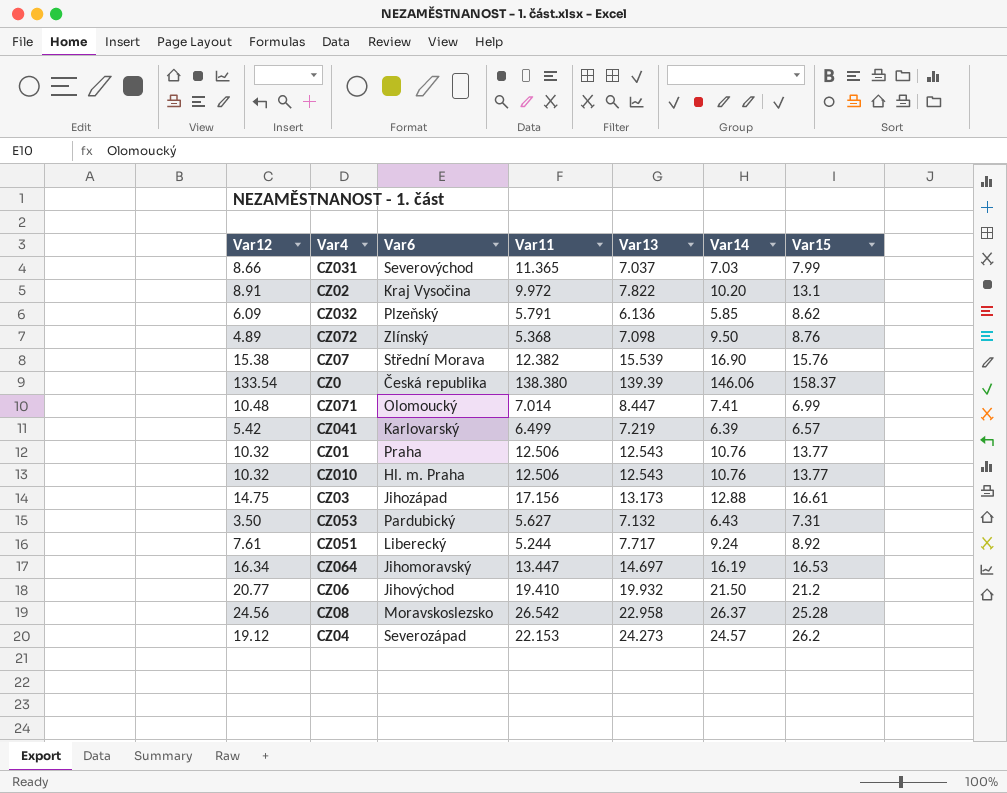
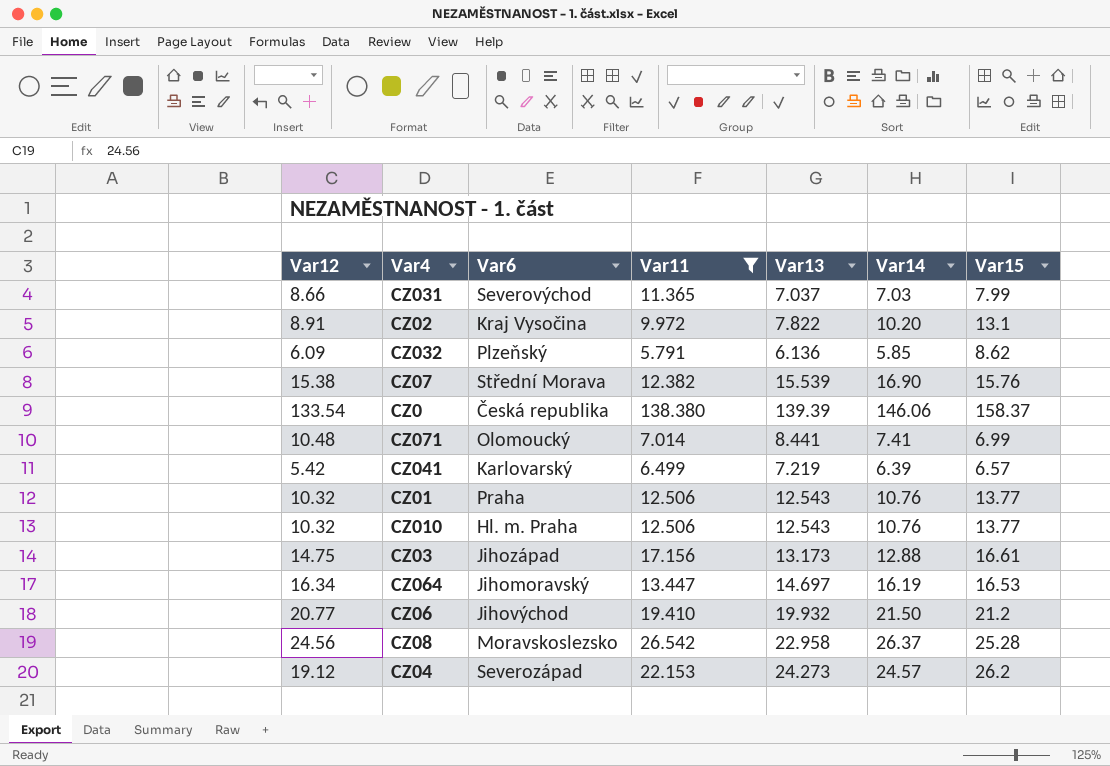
filter: none -> Var11 >= 5.791
CZ071 | Var13: 8.447 -> 8.441

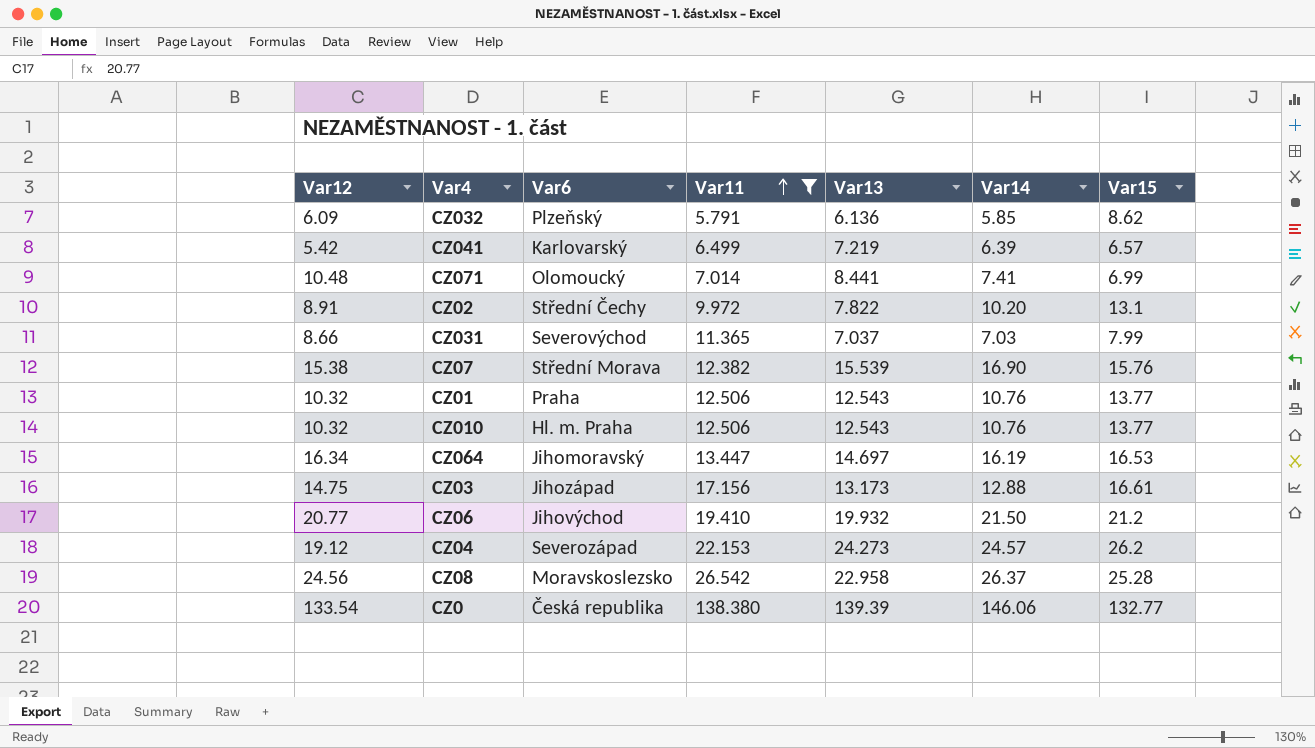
row order: none -> Var11 ascending
CZ02 | Var6: Kraj Vysočina -> Střední Čechy
CZ0 | Var15: 158.37 -> 132.77

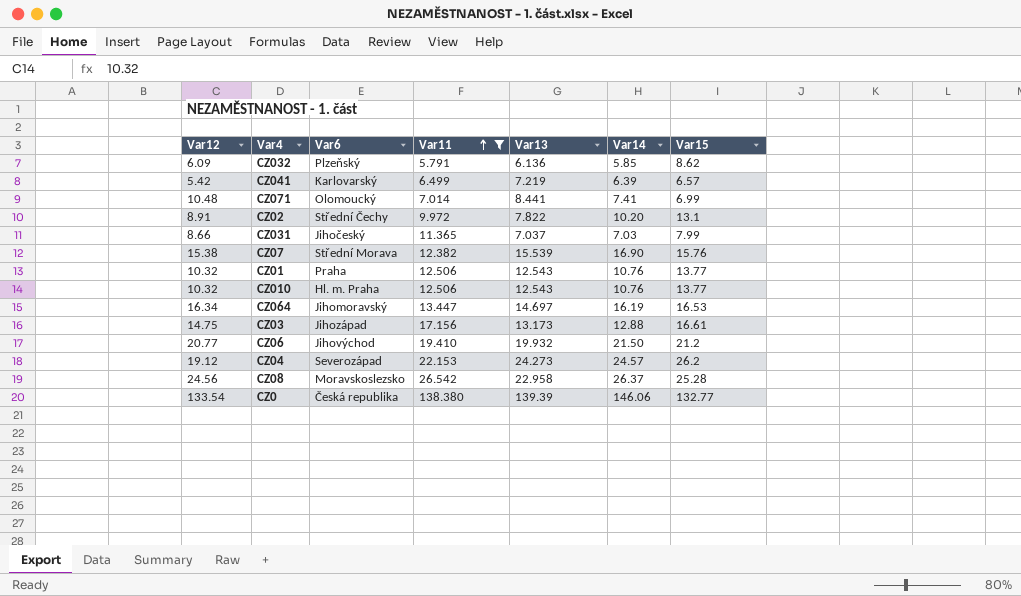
CZ031 | Var6: Severovýchod -> Jihočeský

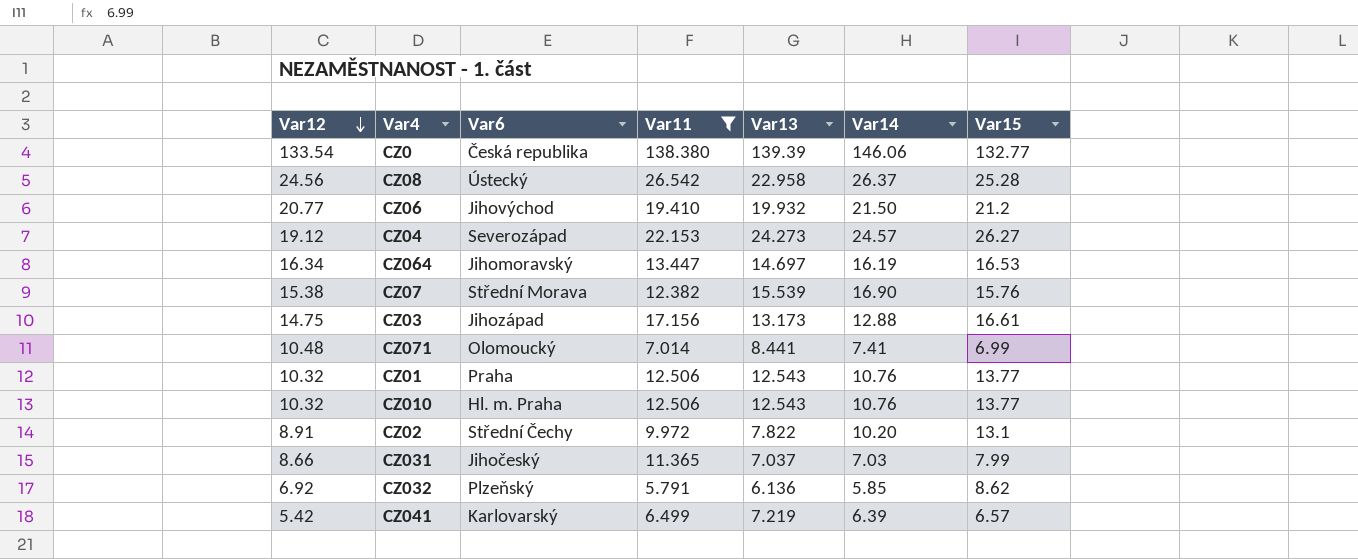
row order: Var11 ascending -> Var12 descending
CZ08 | Var6: Moravskoslezsko -> Ústecký
CZ04 | Var15: 26.2 -> 26.27
CZ032 | Var12: 6.09 -> 6.92

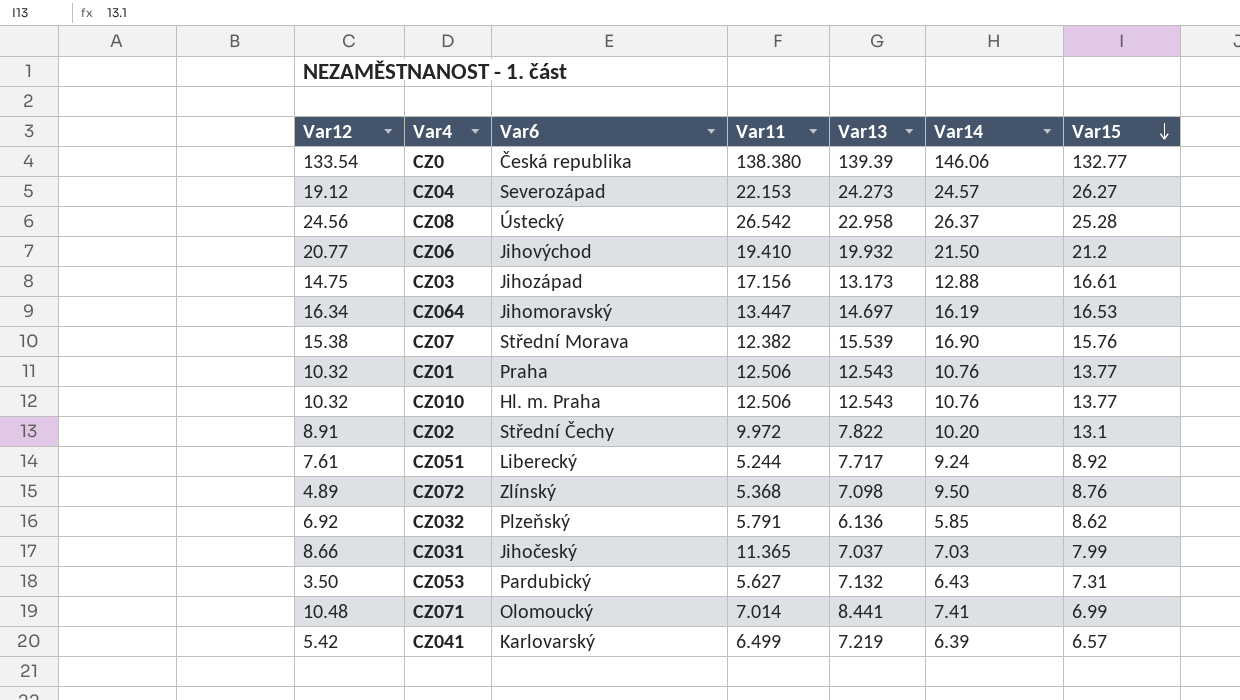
filter: Var11 >= 5.791 -> none
row order: Var12 descending -> Var15 descending

